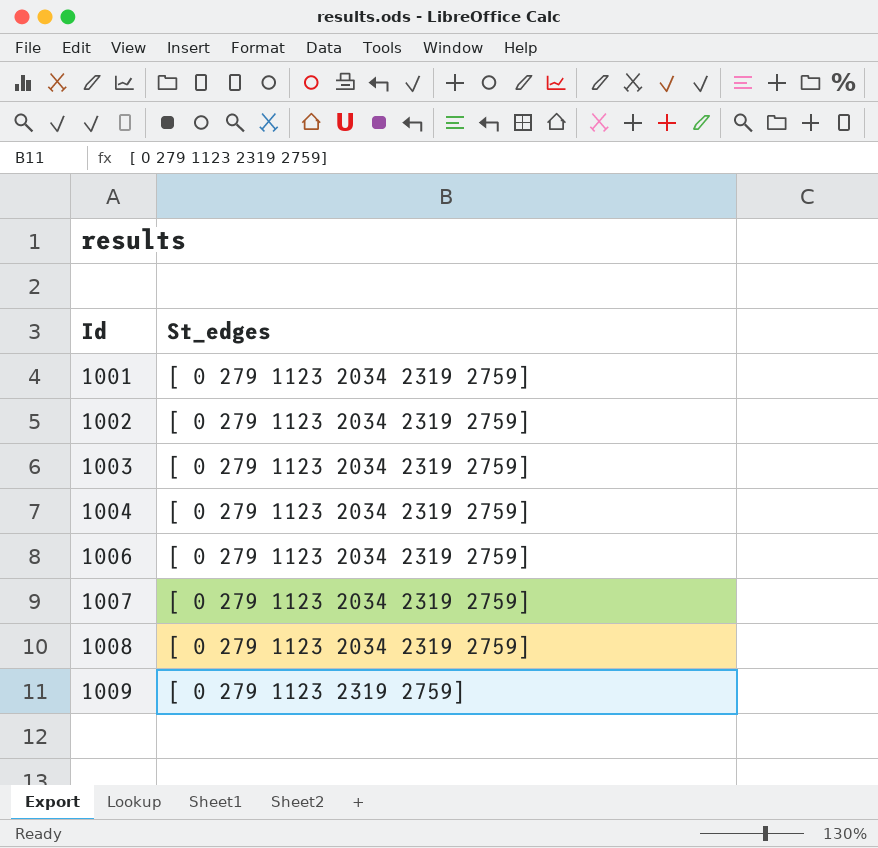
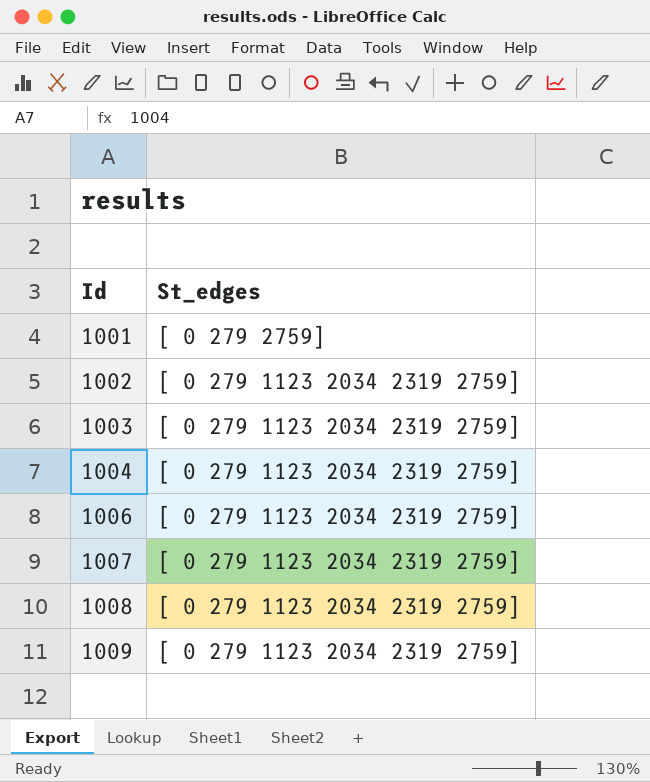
1001 | St_edges: [ 0 279 1123 2034 2319 2759] -> [ 0 279 2759]
1009 | St_edges: [ 0 279 1123 2319 2759] -> [ 0 279 1123 2034 2319 2759]

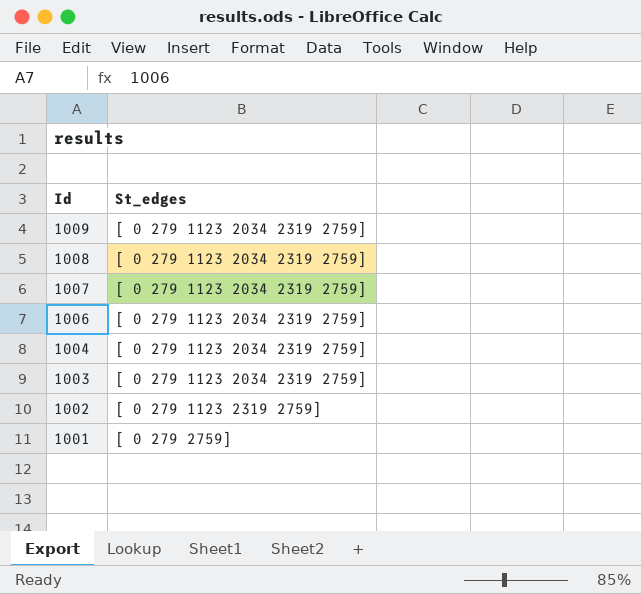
row order: Id ascending -> Id descending
1002 | St_edges: [ 0 279 1123 2034 2319 2759] -> [ 0 279 1123 2319 2759]

